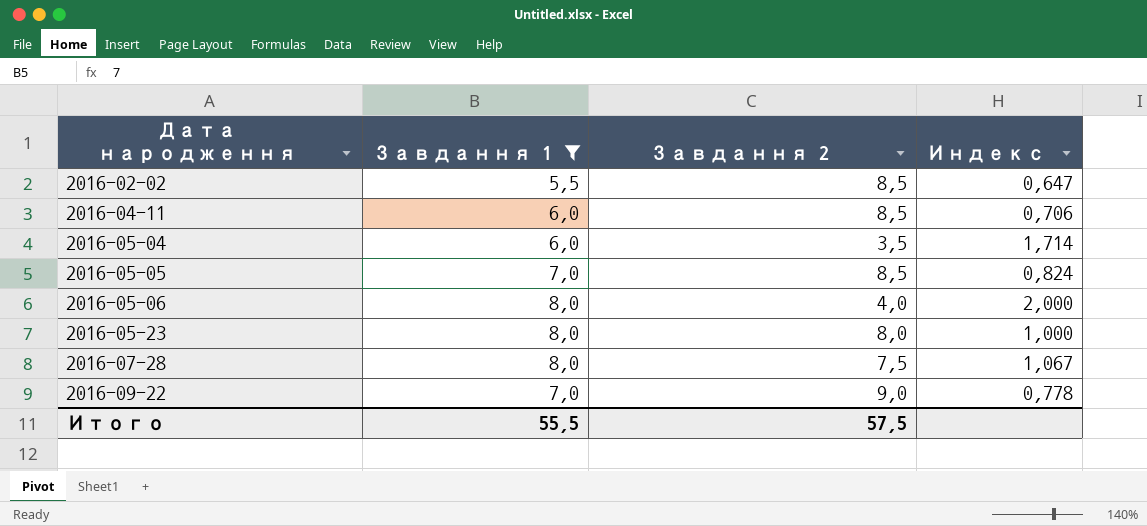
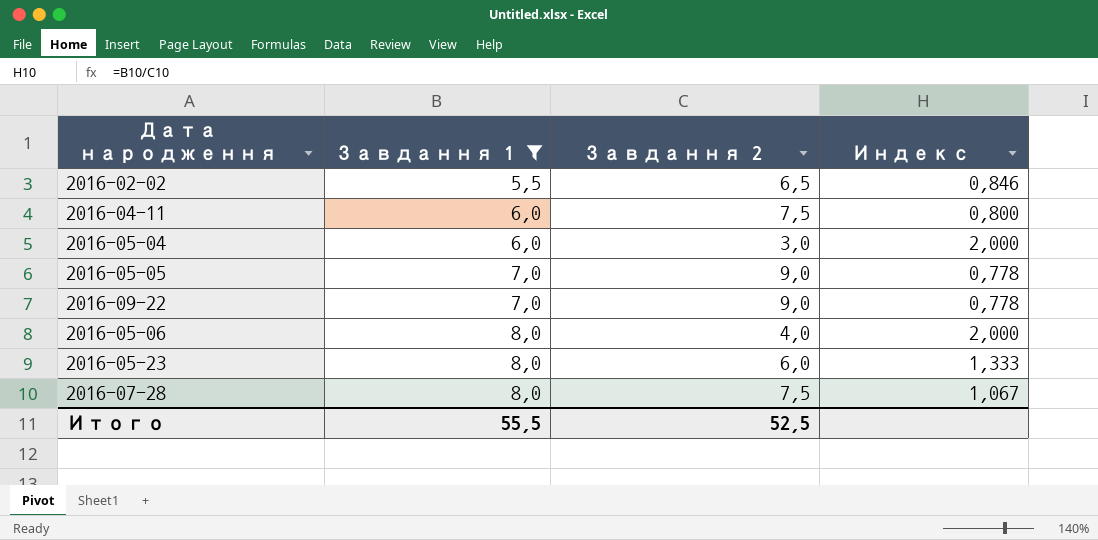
row order: Дата народження ascending -> Завдання 1 ascending
2016-02-02 | Завдання 2: 8,5 -> 6,5
2016-02-02 | Индекс: 0,647 -> 0,846
2016-04-11 | Завдання 2: 8,5 -> 7,5
2016-04-11 | Индекс: 0,706 -> 0,800
2016-05-04 | Завдання 2: 3,5 -> 3,0
2016-05-04 | Индекс: 1,714 -> 2,000
2016-05-05 | Завдання 2: 8,5 -> 9,0
2016-05-05 | Индекс: 0,824 -> 0,778
2016-05-23 | Завдання 2: 8,0 -> 6,0
2016-05-23 | Индекс: 1,000 -> 1,333
Итого | Завдання 2: 57,5 -> 52,5

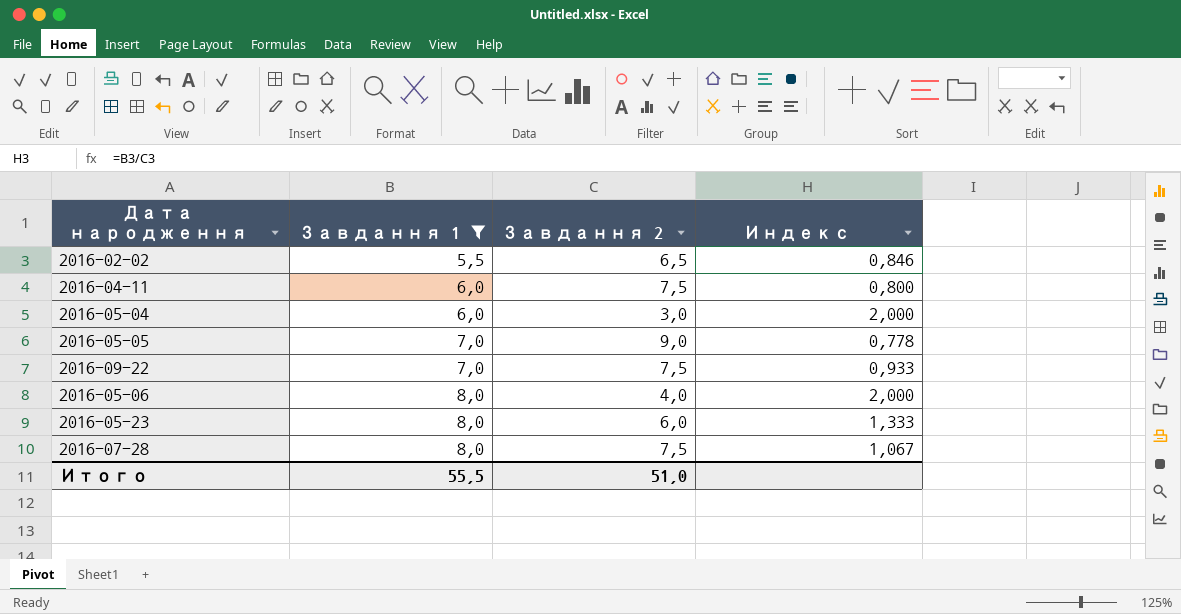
2016-09-22 | Завдання 2: 9,0 -> 7,5
2016-09-22 | Индекс: 0,778 -> 0,933
Итого | Завдання 2: 52,5 -> 51,0

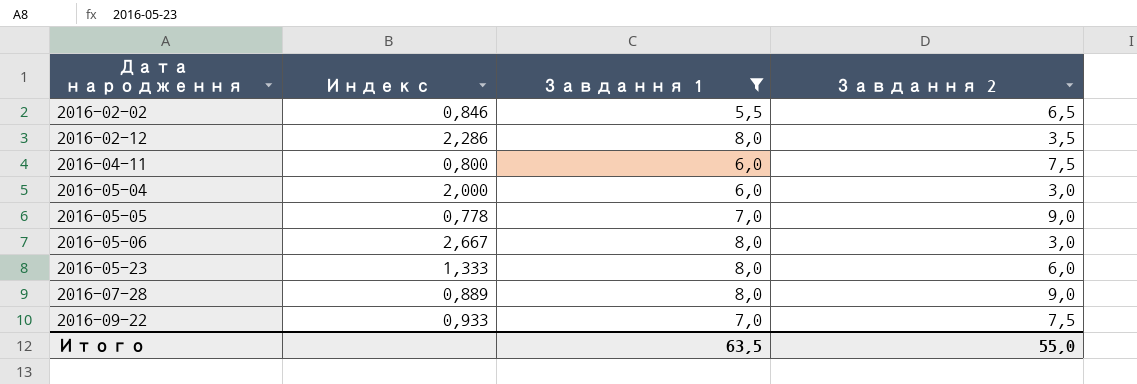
row order: Завдання 1 ascending -> Дата народження ascending
column Индекс | position: 4 -> 2
row 2016-02-12: none -> 2,286 | 8,0 | 3,5
2016-05-06 | Индекс: 2,000 -> 2,667
2016-05-06 | Завдання 2: 4,0 -> 3,0
2016-07-28 | Индекс: 1,067 -> 0,889
2016-07-28 | Завдання 2: 7,5 -> 9,0
Итого | Завдання 1: 55,5 -> 63,5
Итого | Завдання 2: 51,0 -> 55,0

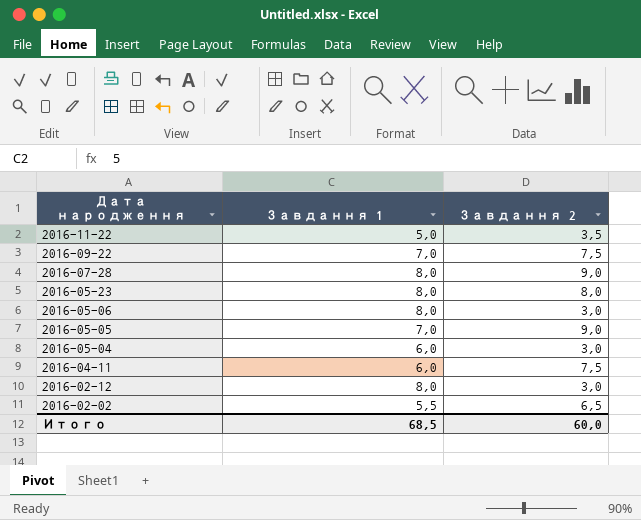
filter: Завдання 1 != 5,0 -> none
row order: Дата народження ascending -> Дата народження descending
column Индекс | formula: [Завдання 1] / [Завдання 2] -> none
2016-05-23 | Завдання 2: 6,0 -> 8,0
2016-02-12 | Завдання 2: 3,5 -> 3,0
Итого | Завдання 1: 63,5 -> 68,5
Итого | Завдання 2: 55,0 -> 60,0

